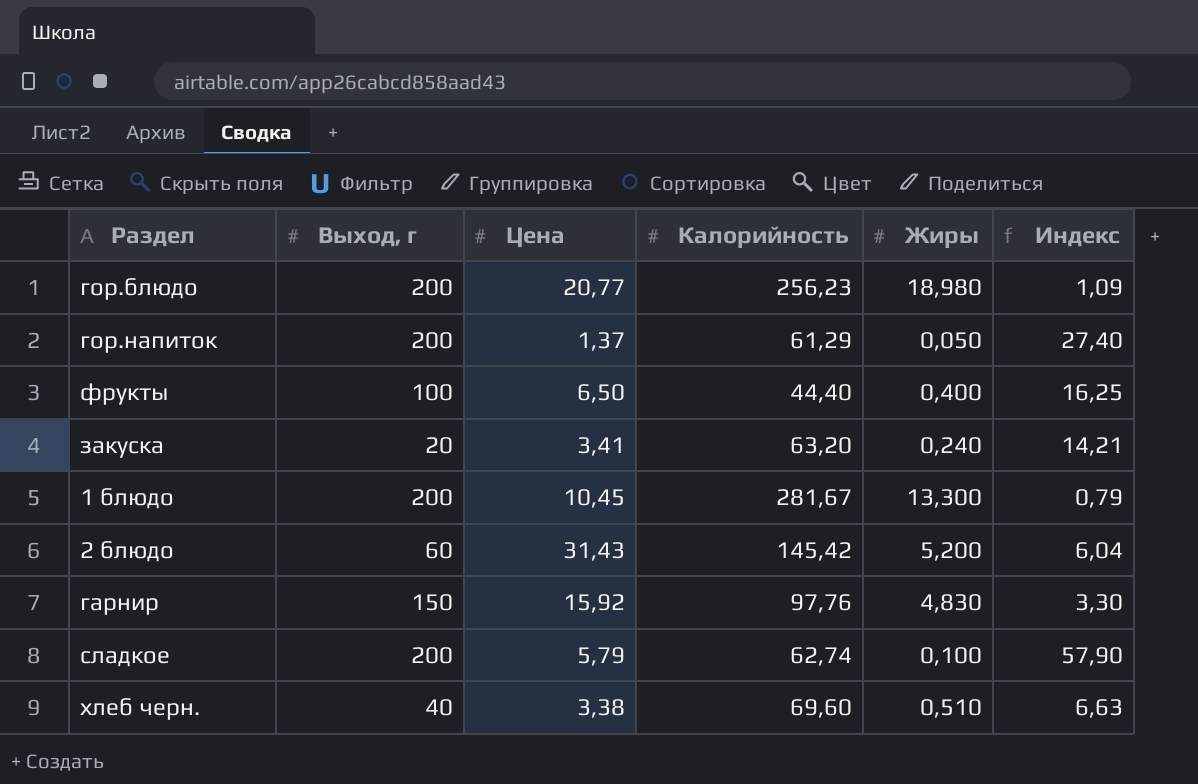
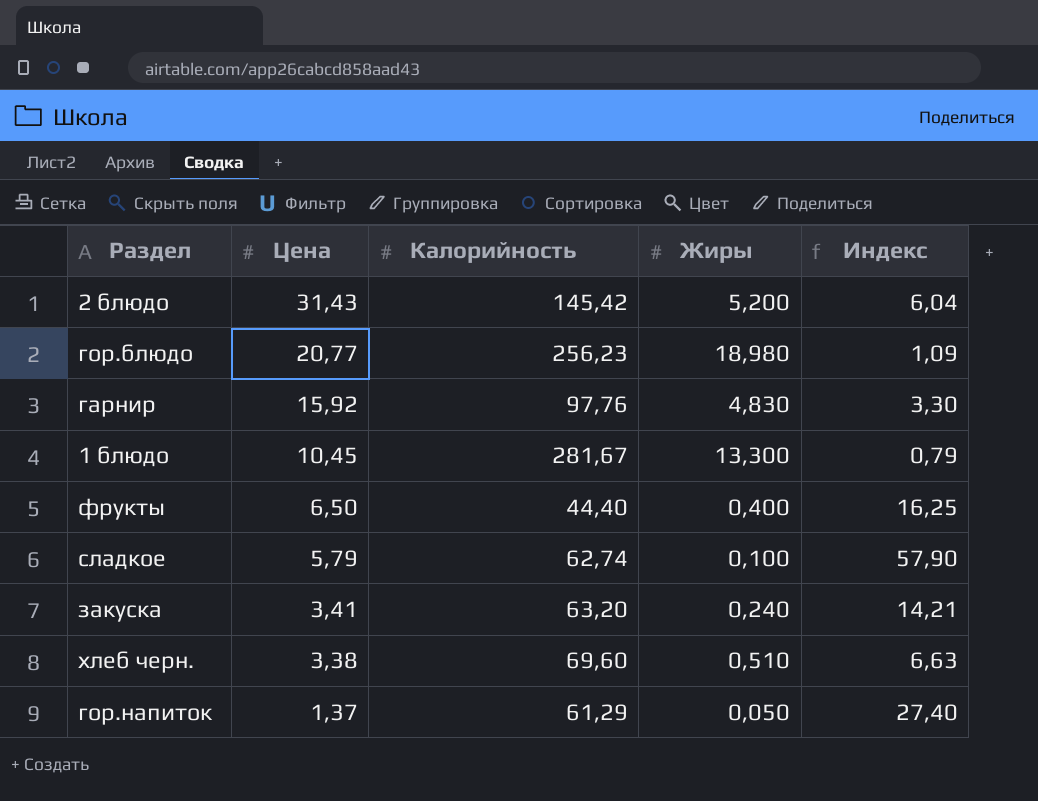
row order: none -> Цена descending
column Выход, г | position: 2 -> none

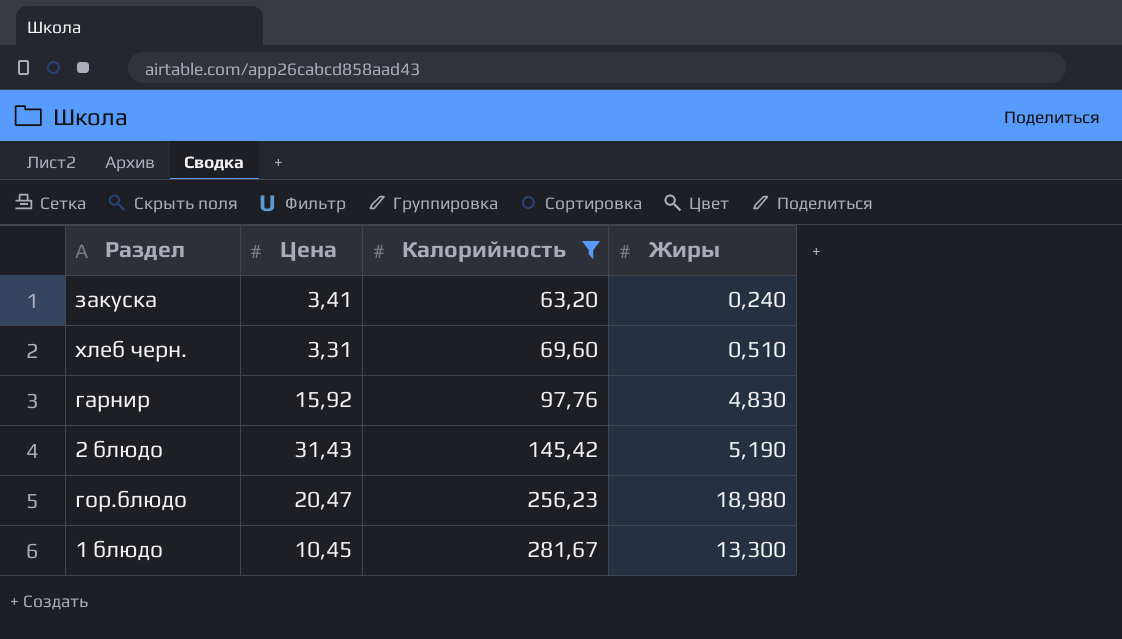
filter: none -> Калорийность >= 63,20
row order: Цена descending -> Калорийность ascending
column Индекс | formula: [Цена] / [Жиры] -> none
хлеб черн. | Цена: 3,38 -> 3,31
2 блюдо | Жиры: 5,200 -> 5,190
гор.блюдо | Цена: 20,77 -> 20,47

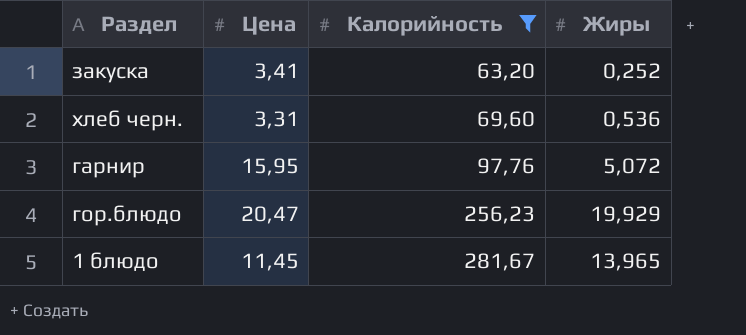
row 2 блюдо: 31,43 | 145,42 | 5,190 -> none
закуска | Жиры: 0,240 -> 0,252
хлеб черн. | Жиры: 0,510 -> 0,536
гарнир | Цена: 15,92 -> 15,95
гарнир | Жиры: 4,830 -> 5,072
гор.блюдо | Жиры: 18,980 -> 19,929
1 блюдо | Цена: 10,45 -> 11,45
1 блюдо | Жиры: 13,300 -> 13,965

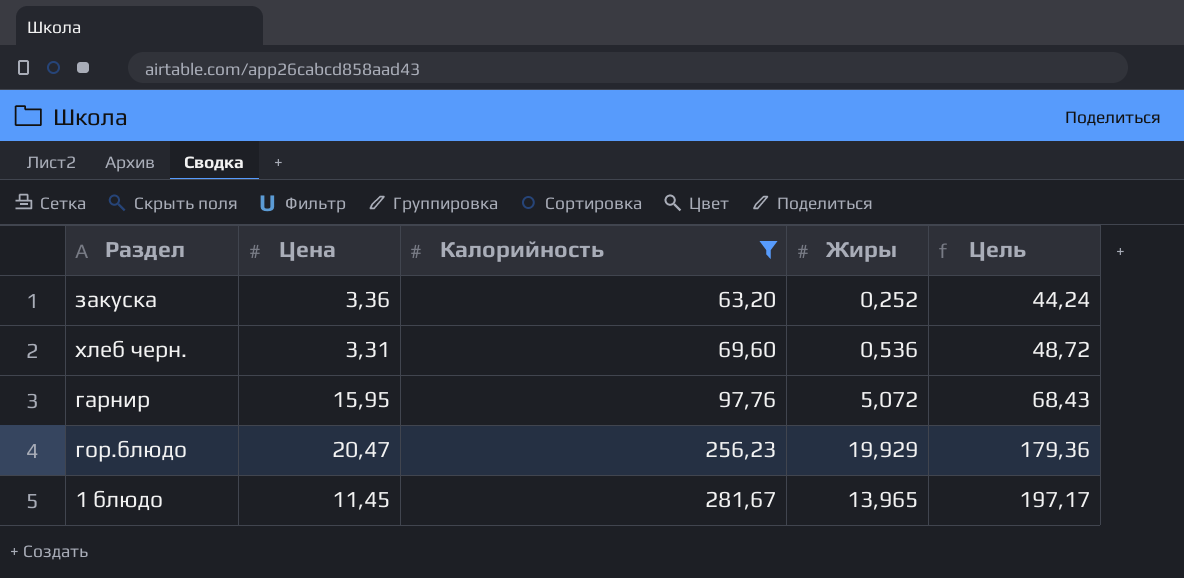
column Цель | formula: none -> [Калорийность] * 0,7
закуска | Цена: 3,41 -> 3,36

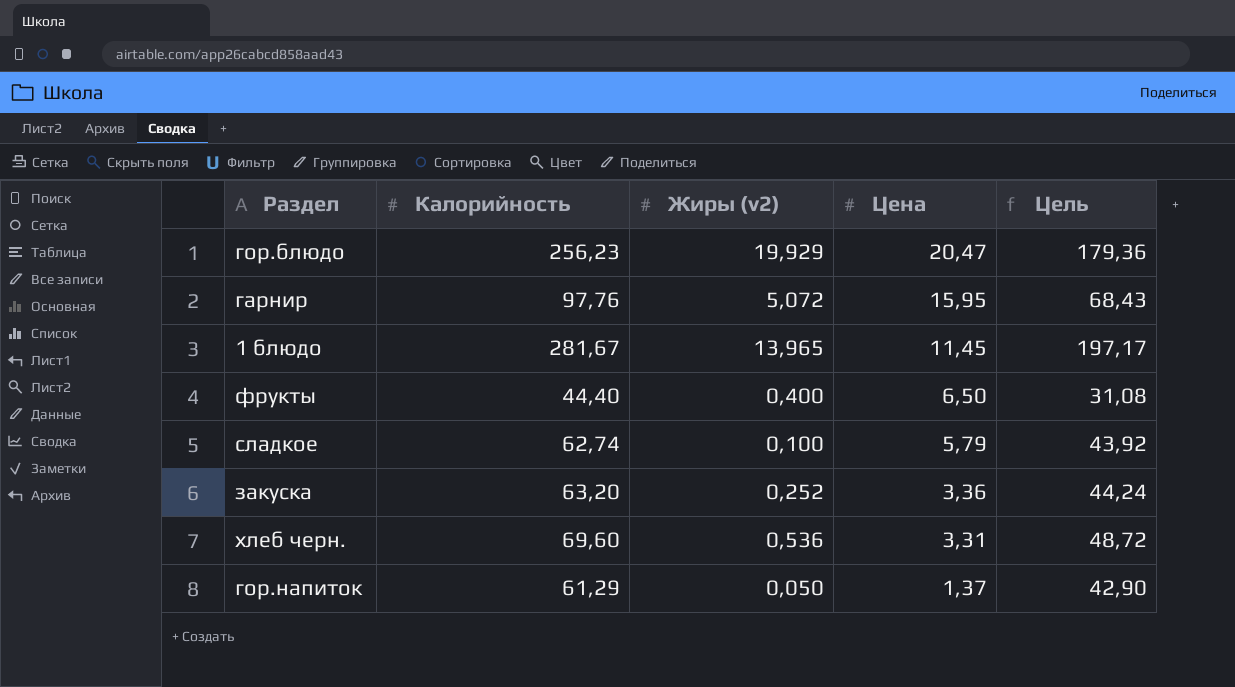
filter: Калорийность >= 63,20 -> none
row order: Калорийность ascending -> Цена descending
column name: Жиры -> Жиры (v2)
column Цена | position: 2 -> 4

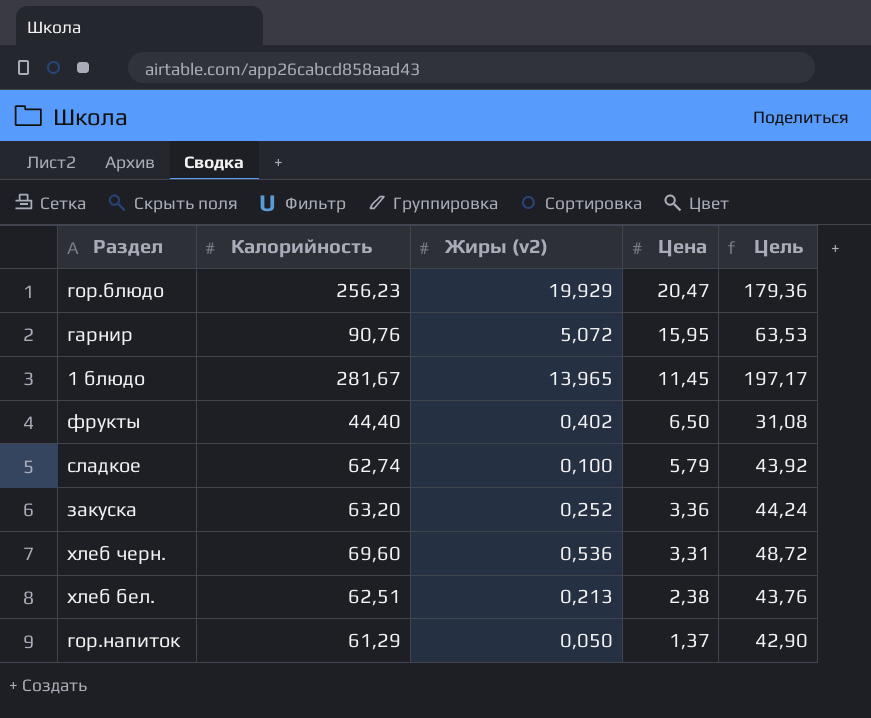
гарнир | Калорийность: 97,76 -> 90,76
гарнир | Цель: 68,43 -> 63,53
фрукты | Жиры (v2): 0,400 -> 0,402
row хлеб бел.: none -> 62,51 | 0,213 | 2,38 | 43,76

